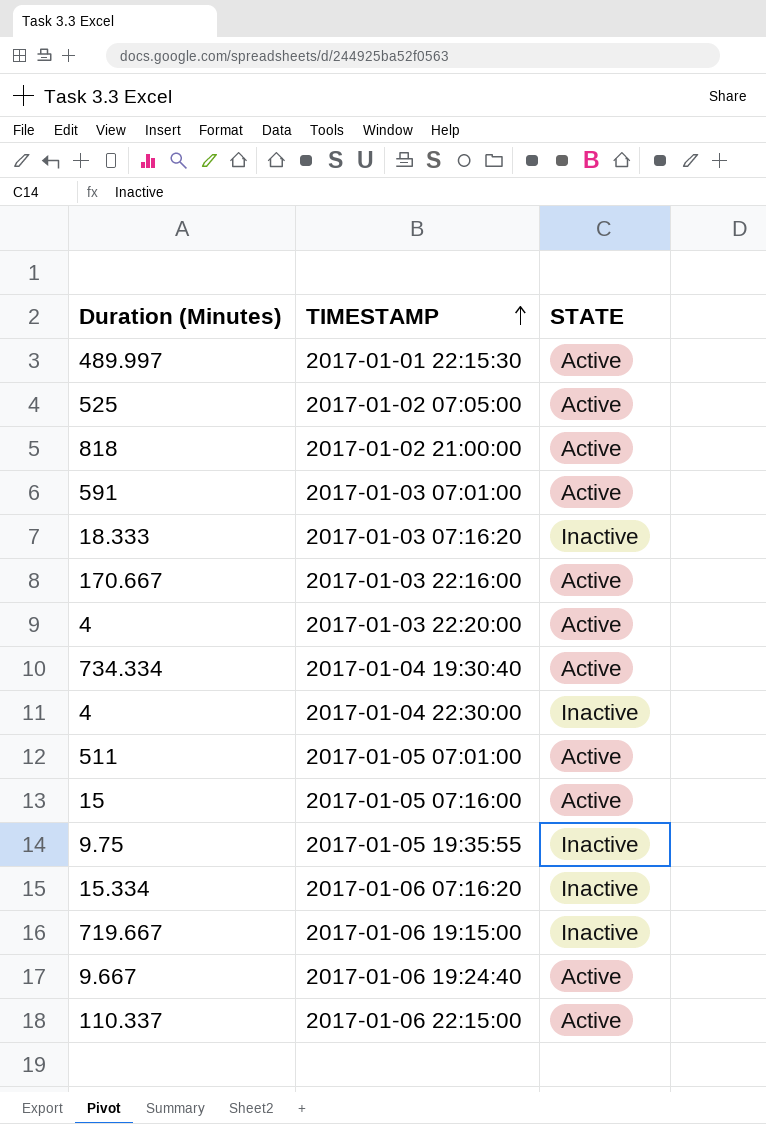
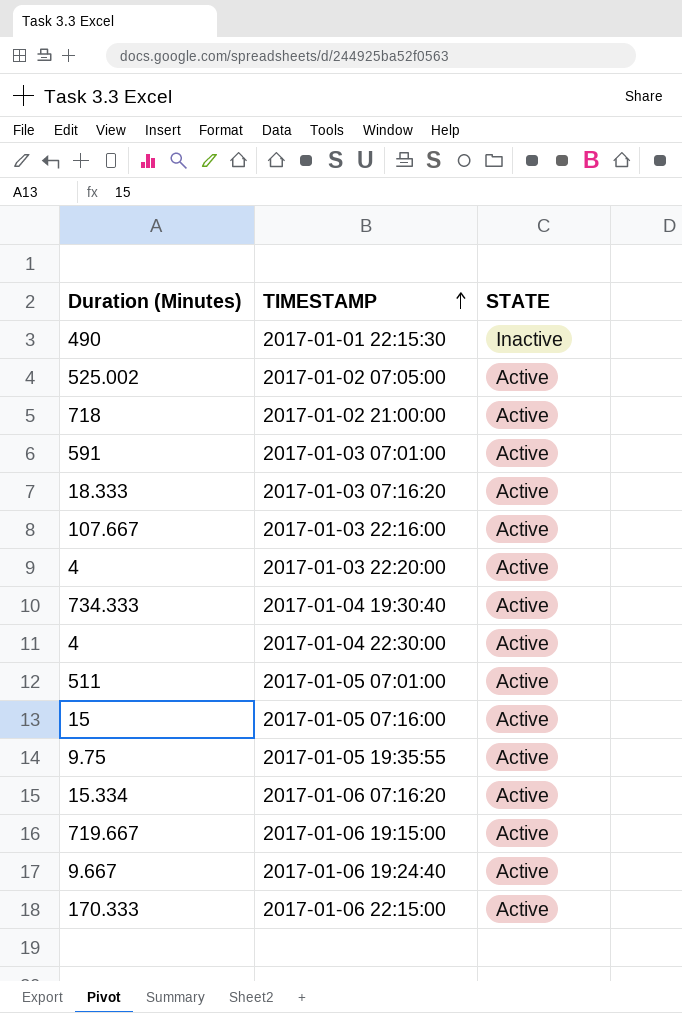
2017-01-01 22:15:30 | Duration (Minutes): 489.997 -> 490
2017-01-01 22:15:30 | STATE: Active -> Inactive
2017-01-02 07:05:00 | Duration (Minutes): 525 -> 525.002
2017-01-02 21:00:00 | Duration (Minutes): 818 -> 718
2017-01-03 07:16:20 | STATE: Inactive -> Active
2017-01-03 22:16:00 | Duration (Minutes): 170.667 -> 107.667
2017-01-04 19:30:40 | Duration (Minutes): 734.334 -> 734.333
2017-01-04 22:30:00 | STATE: Inactive -> Active
2017-01-05 19:35:55 | STATE: Inactive -> Active
2017-01-06 07:16:20 | STATE: Inactive -> Active
2017-01-06 19:15:00 | STATE: Inactive -> Active
2017-01-06 22:15:00 | Duration (Minutes): 110.337 -> 170.333

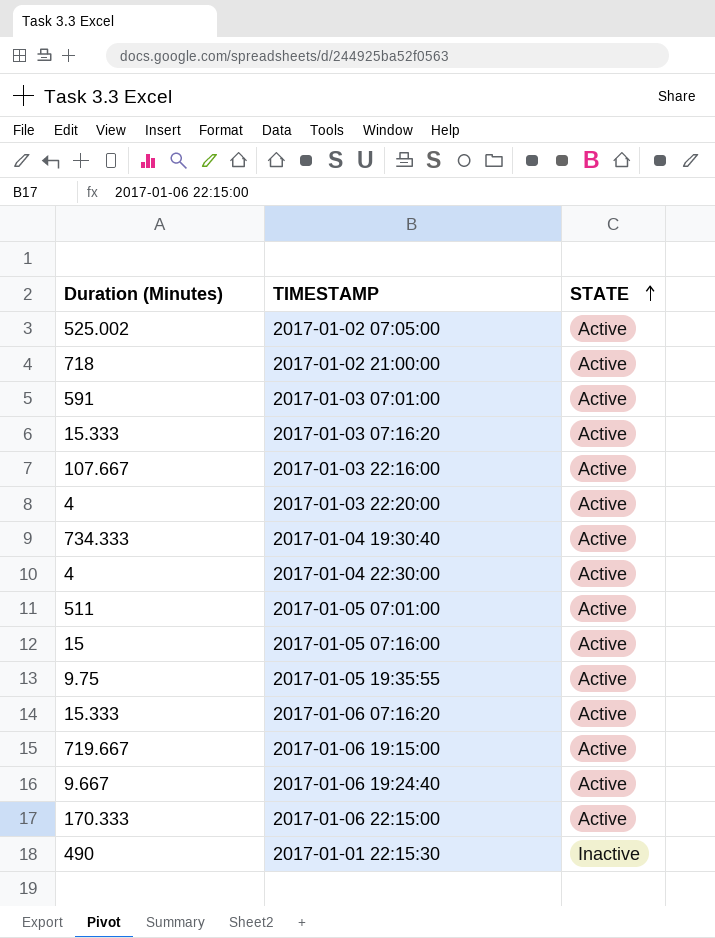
row order: TIMESTAMP ascending -> STATE ascending
2017-01-03 07:16:20 | Duration (Minutes): 18.333 -> 15.333
2017-01-06 07:16:20 | Duration (Minutes): 15.334 -> 15.333

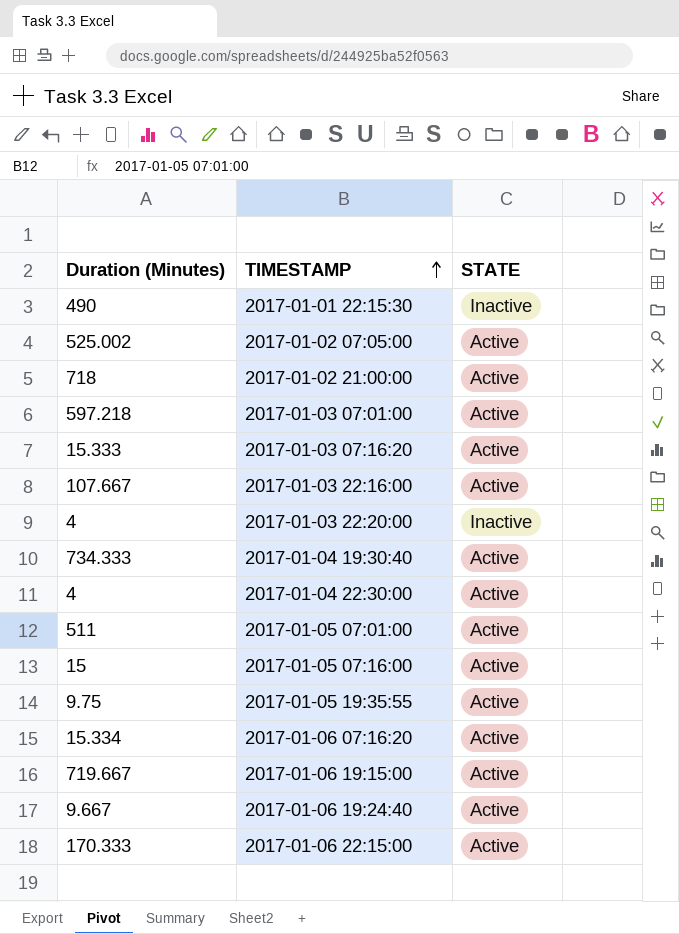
row order: STATE ascending -> TIMESTAMP ascending
2017-01-03 07:01:00 | Duration (Minutes): 591 -> 597.218
2017-01-03 22:20:00 | STATE: Active -> Inactive
2017-01-06 07:16:20 | Duration (Minutes): 15.333 -> 15.334

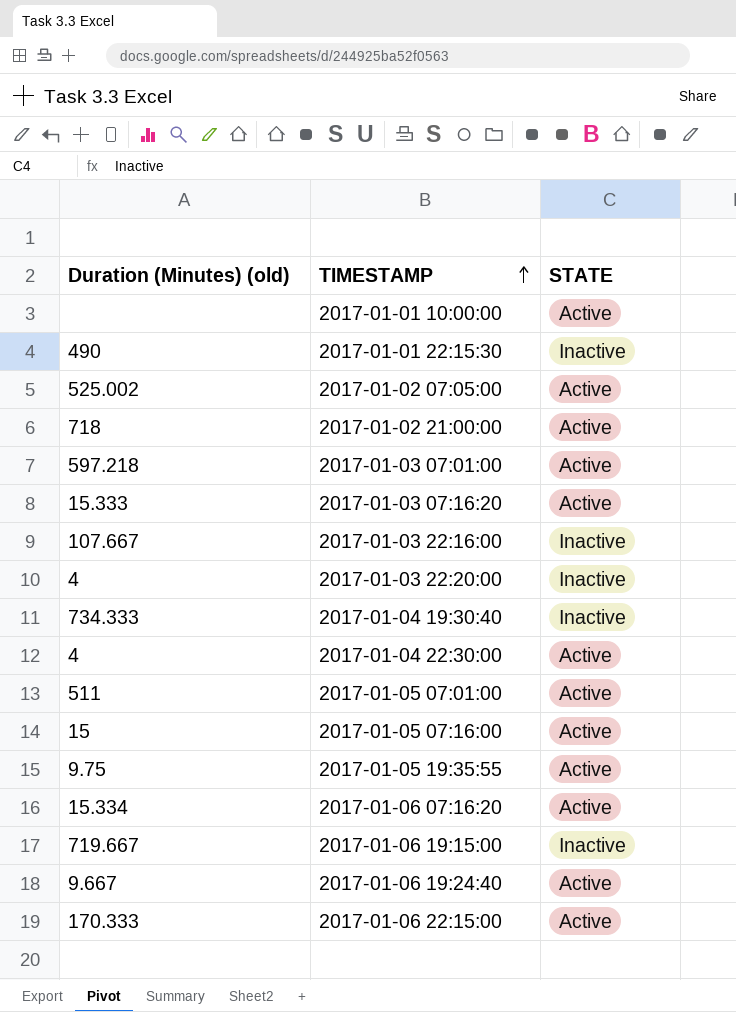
column name: Duration (Minutes) -> Duration (Minutes) (old)
row 2017-01-01 10:00:00: none -> none | Active
2017-01-03 22:16:00 | STATE: Active -> Inactive
2017-01-04 19:30:40 | STATE: Active -> Inactive
2017-01-06 19:15:00 | STATE: Active -> Inactive

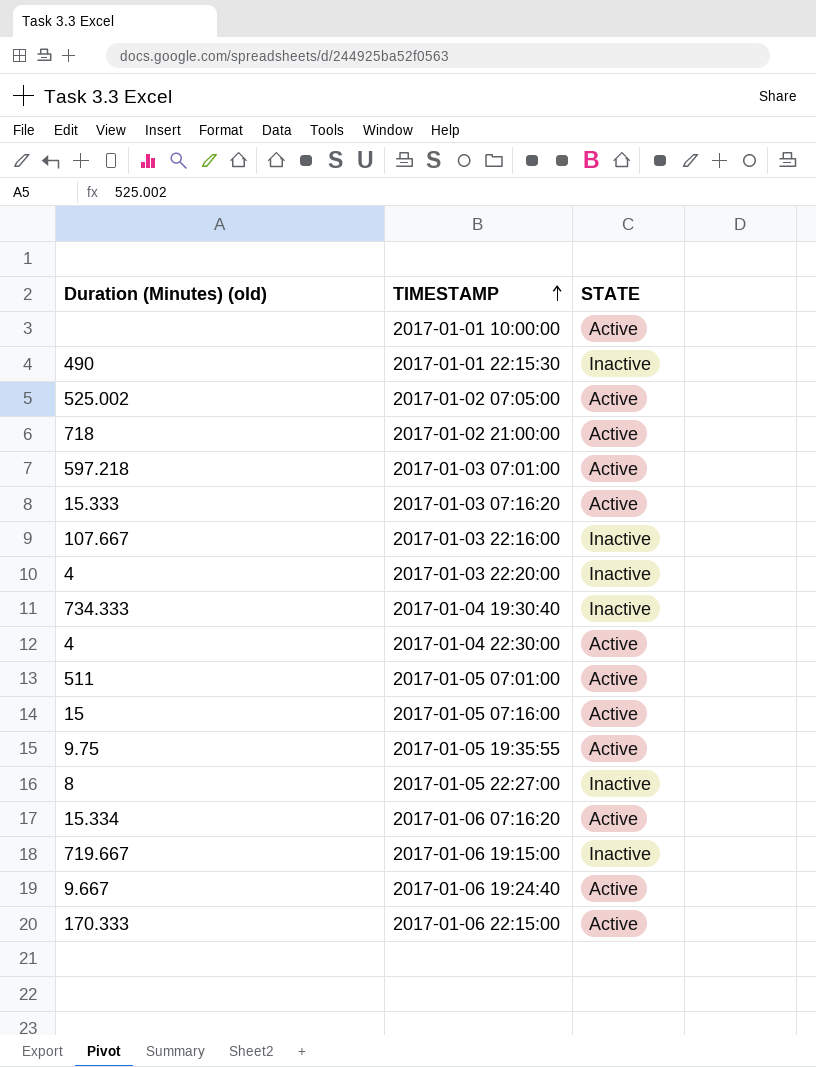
row 2017-01-05 22:27:00: none -> 8 | Inactive

